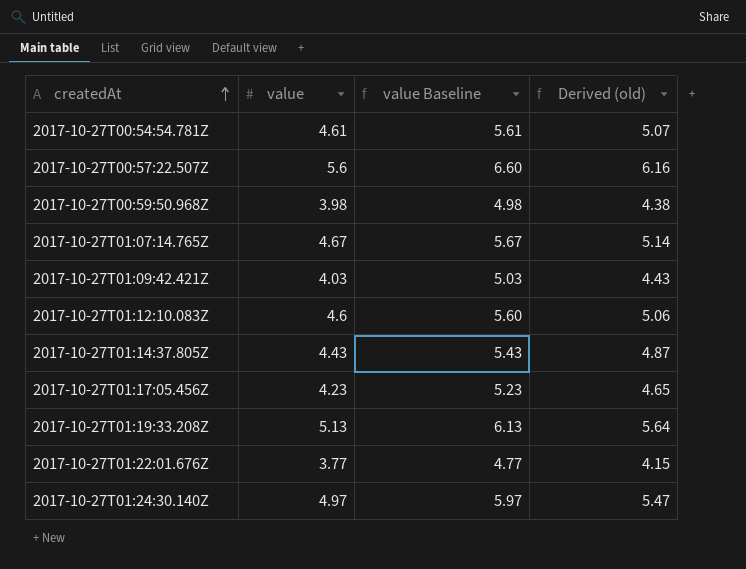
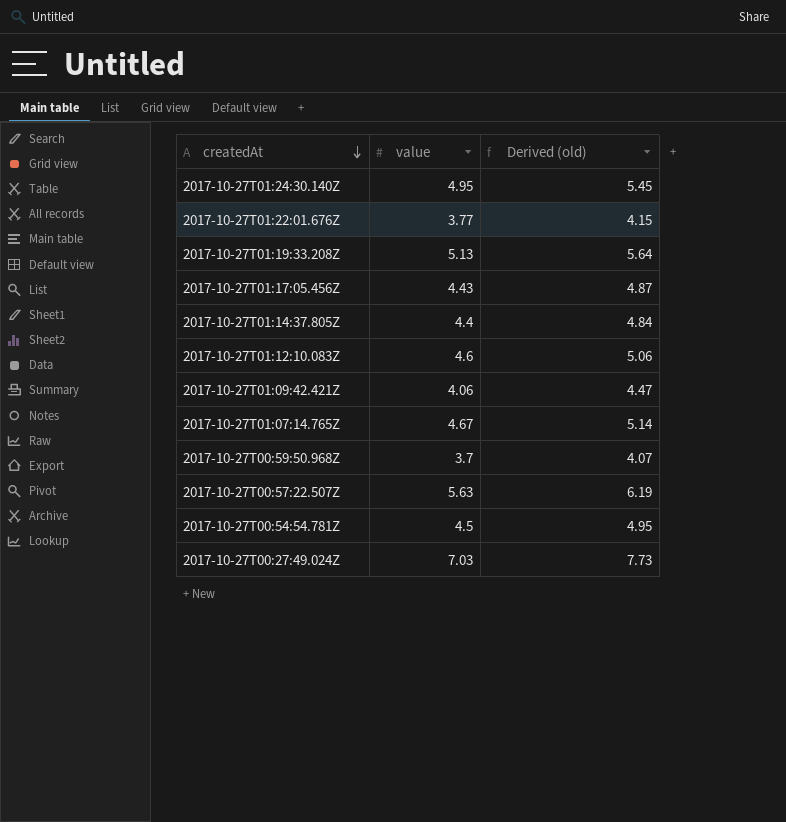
row order: createdAt ascending -> createdAt descending
column value Baseline | formula: [value] + 1 -> none
2017-10-27T01:24:30.140Z | value: 4.97 -> 4.95
2017-10-27T01:24:30.140Z | Derived (old): 5.47 -> 5.45
2017-10-27T01:17:05.456Z | value: 4.23 -> 4.43
2017-10-27T01:17:05.456Z | Derived (old): 4.65 -> 4.87
2017-10-27T01:14:37.805Z | value: 4.43 -> 4.4
2017-10-27T01:14:37.805Z | Derived (old): 4.87 -> 4.84
2017-10-27T01:09:42.421Z | value: 4.03 -> 4.06
2017-10-27T01:09:42.421Z | Derived (old): 4.43 -> 4.47
2017-10-27T00:59:50.968Z | value: 3.98 -> 3.7
2017-10-27T00:59:50.968Z | Derived (old): 4.38 -> 4.07
2017-10-27T00:57:22.507Z | value: 5.6 -> 5.63
2017-10-27T00:57:22.507Z | Derived (old): 6.16 -> 6.19
2017-10-27T00:54:54.781Z | value: 4.61 -> 4.5
2017-10-27T00:54:54.781Z | Derived (old): 5.07 -> 4.95
row 2017-10-27T00:27:49.024Z: none -> 7.03 | 7.73

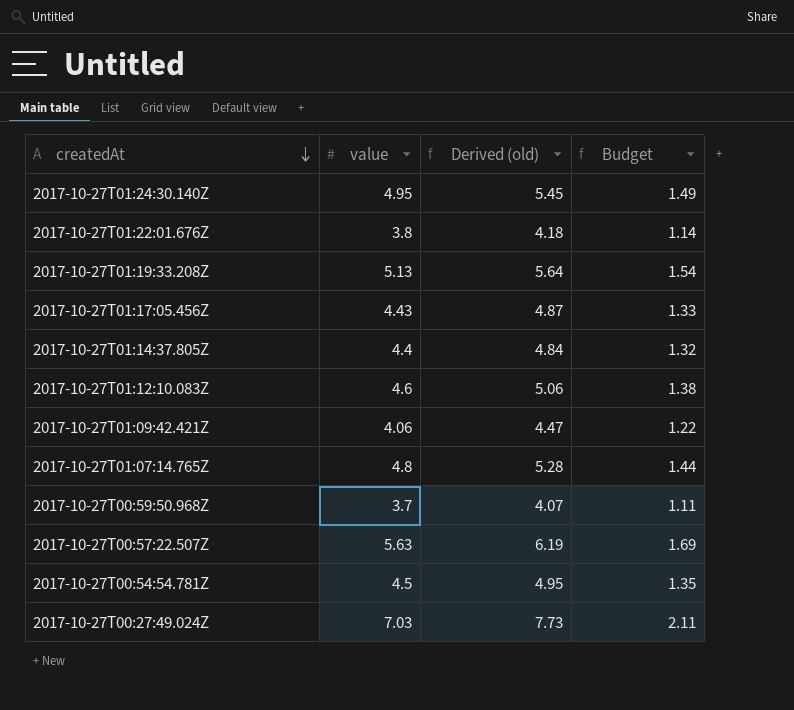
column Budget | formula: none -> [value] * 0.3
2017-10-27T01:22:01.676Z | value: 3.77 -> 3.8
2017-10-27T01:22:01.676Z | Derived (old): 4.15 -> 4.18
2017-10-27T01:07:14.765Z | value: 4.67 -> 4.8
2017-10-27T01:07:14.765Z | Derived (old): 5.14 -> 5.28

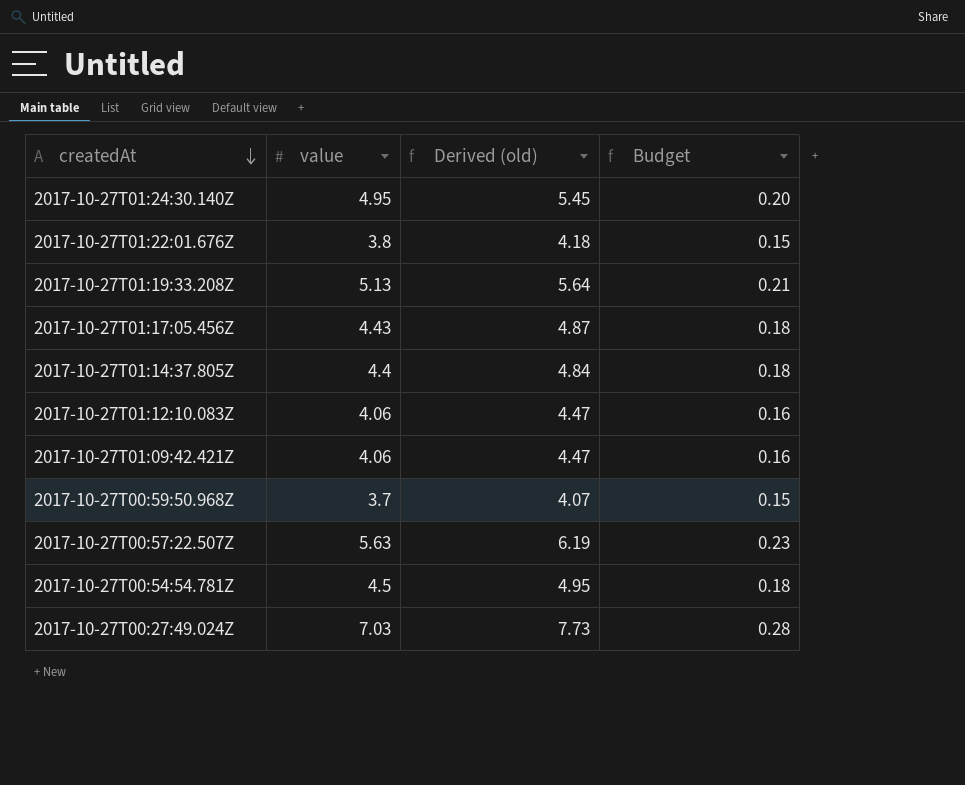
column Budget | formula: [value] * 0.3 -> [value] * 0.04
row 2017-10-27T01:07:14.765Z: 4.8 | 5.28 | 1.44 -> none
2017-10-27T01:12:10.083Z | value: 4.6 -> 4.06
2017-10-27T01:12:10.083Z | Derived (old): 5.06 -> 4.47

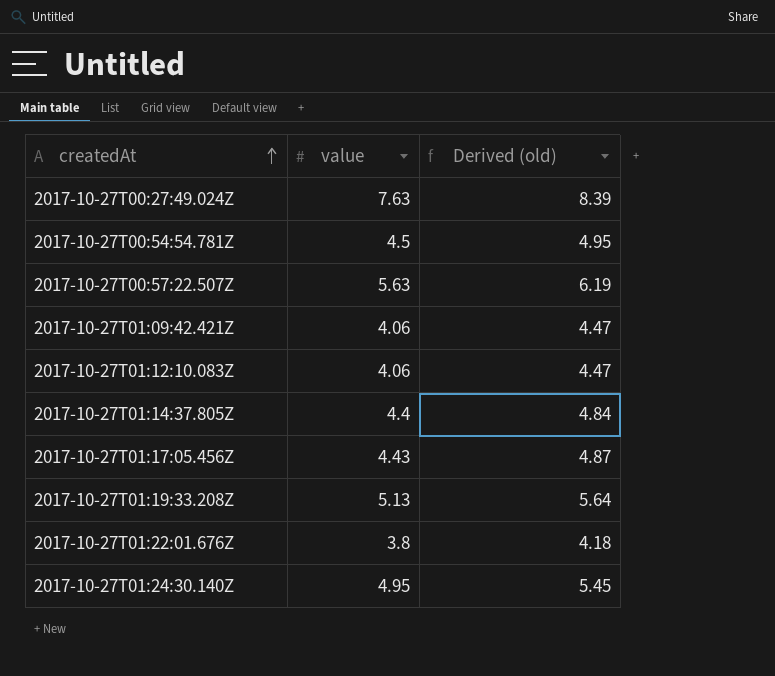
row order: createdAt descending -> createdAt ascending
column Budget | formula: [value] * 0.04 -> none
row 2017-10-27T00:59:50.968Z: 3.7 | 4.07 | 0.15 -> none
2017-10-27T00:27:49.024Z | value: 7.03 -> 7.63
2017-10-27T00:27:49.024Z | Derived (old): 7.73 -> 8.39

